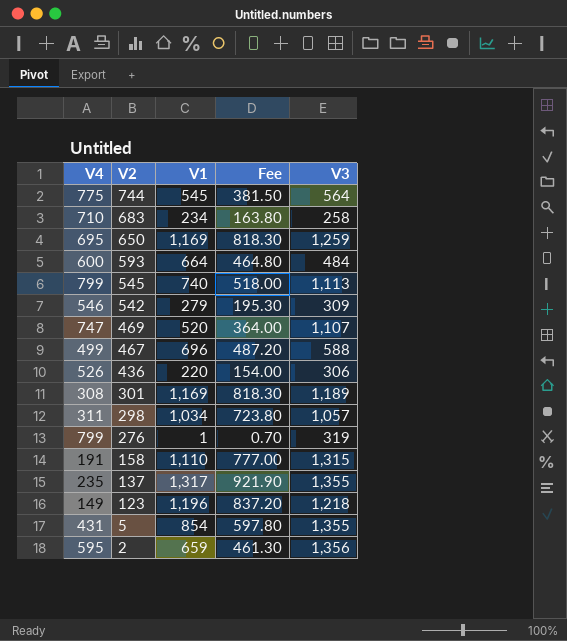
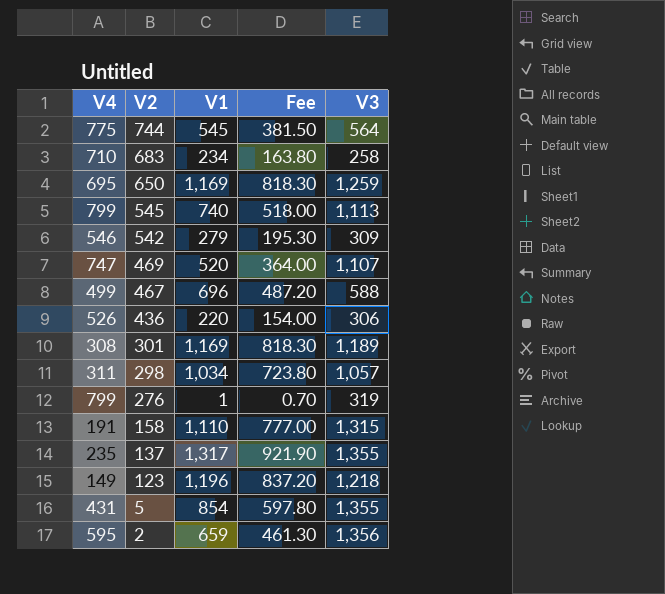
row 593: 600 | 664 | 464.80 | 484 -> none

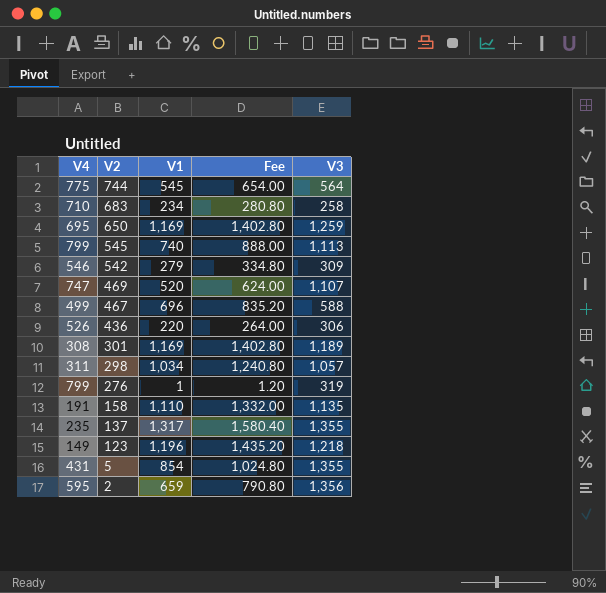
column Fee | formula: [V1] * 0.7 -> [V1] * 1.2
158 | V3: 1,315 -> 1,135

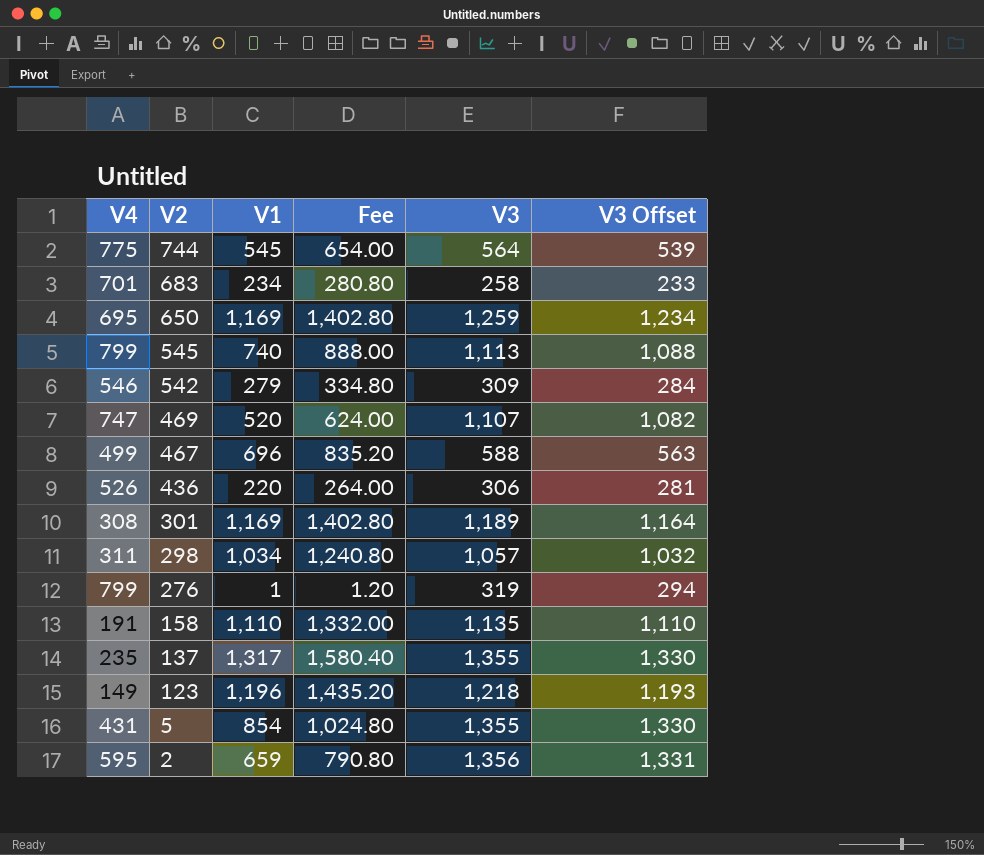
column V3 Offset | formula: none -> [V3] - 25
683 | V4: 710 -> 701

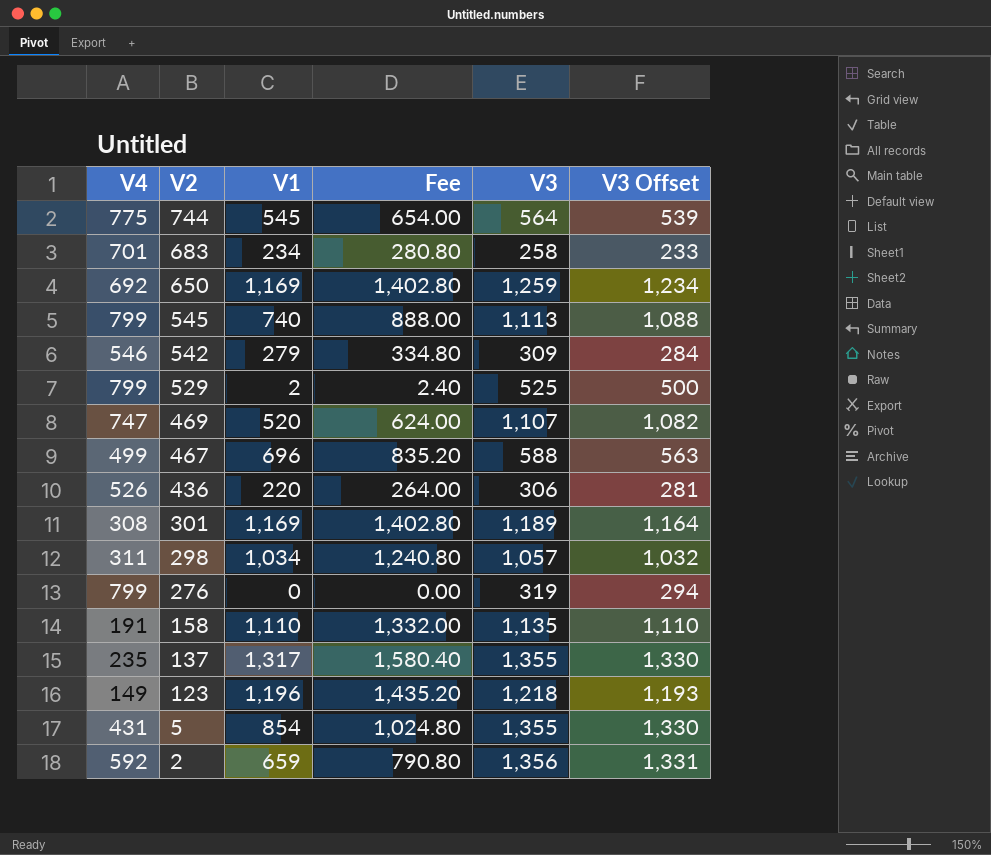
650 | V4: 695 -> 692
row 529: none -> 799 | 2 | 2.40 | 525 | 500
276 | V1: 1 -> 0
276 | Fee: 1.20 -> 0.00
2 | V4: 595 -> 592

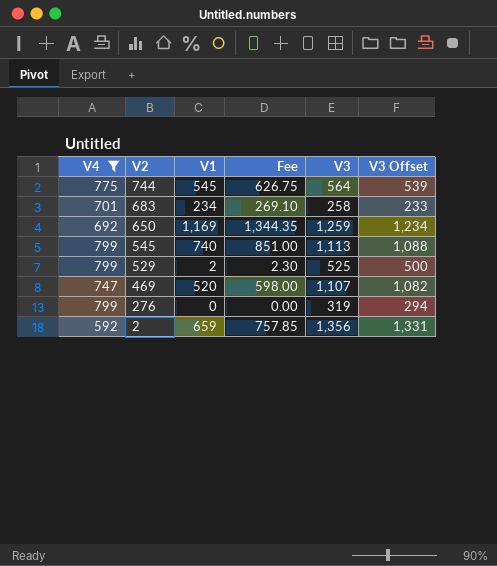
filter: none -> V4 >= 592
column Fee | formula: [V1] * 1.2 -> [V1] * 1.15

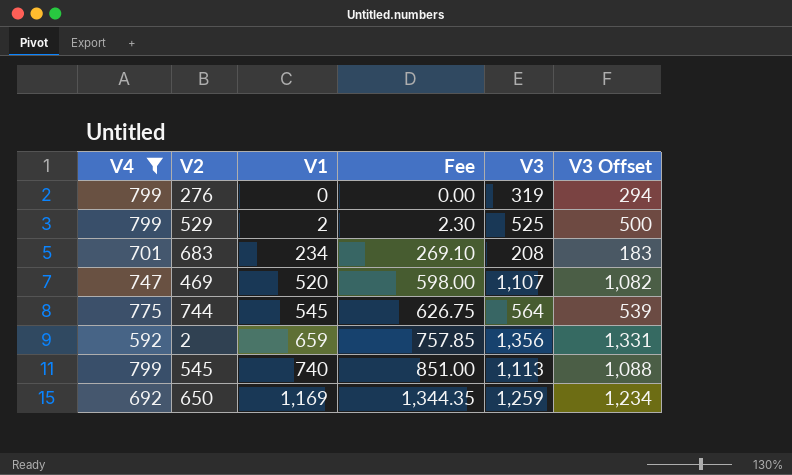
row order: V2 descending -> V1 ascending
683 | V3: 258 -> 208
683 | V3 Offset: 233 -> 183

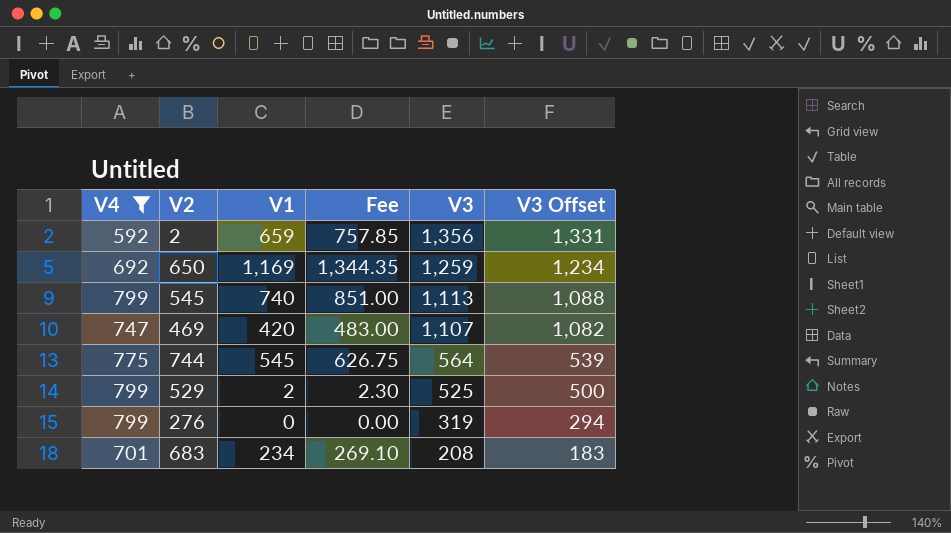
row order: V1 ascending -> V3 descending
469 | V1: 520 -> 420
469 | Fee: 598.00 -> 483.00

